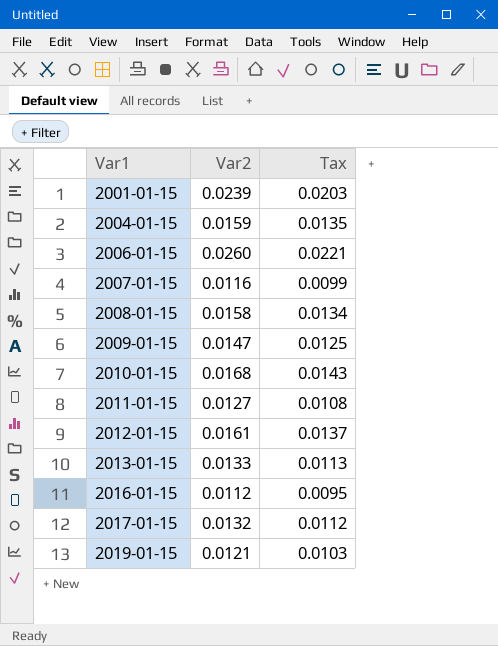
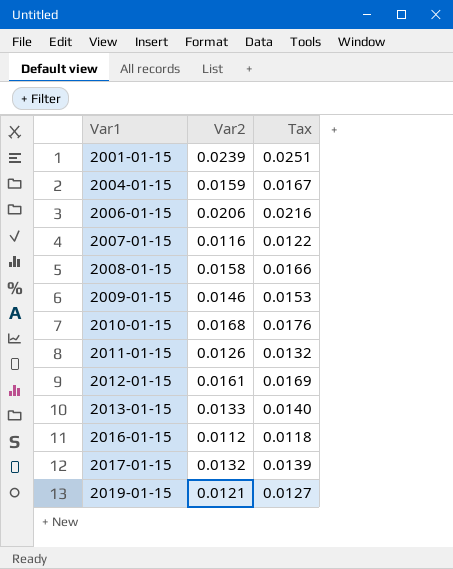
column Tax | formula: [Var2] * 0.85 -> [Var2] * 1.05
2006-01-15 | Var2: 0.0260 -> 0.0206
2009-01-15 | Var2: 0.0147 -> 0.0146
2011-01-15 | Var2: 0.0127 -> 0.0126

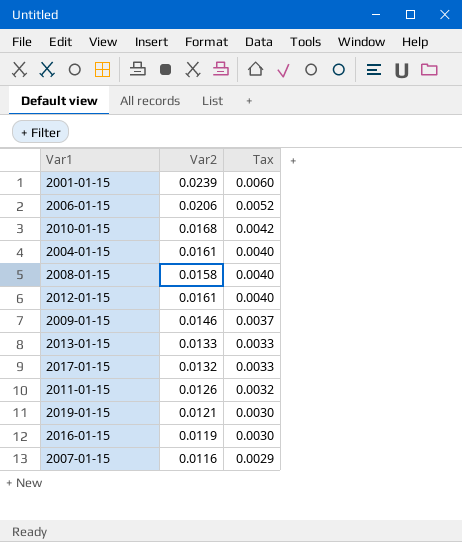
row order: Var1 ascending -> Tax descending
column Tax | formula: [Var2] * 1.05 -> [Var2] * 0.25
2004-01-15 | Var2: 0.0159 -> 0.0161
2016-01-15 | Var2: 0.0112 -> 0.0119

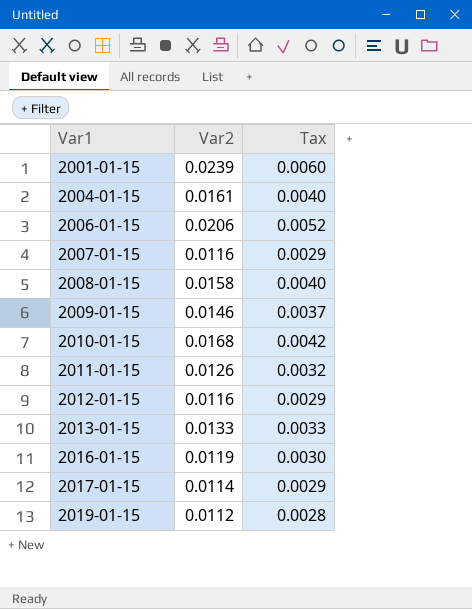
row order: Tax descending -> Var1 ascending
2012-01-15 | Var2: 0.0161 -> 0.0116
2012-01-15 | Tax: 0.0040 -> 0.0029
2017-01-15 | Var2: 0.0132 -> 0.0114
2017-01-15 | Tax: 0.0033 -> 0.0029
2019-01-15 | Var2: 0.0121 -> 0.0112
2019-01-15 | Tax: 0.0030 -> 0.0028

